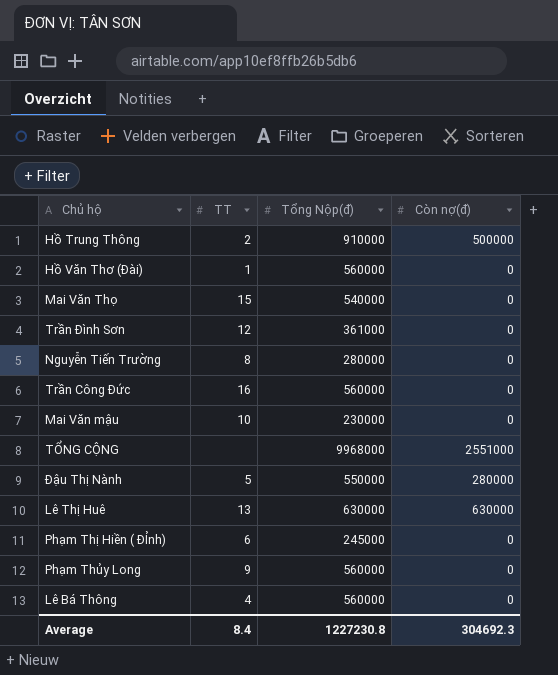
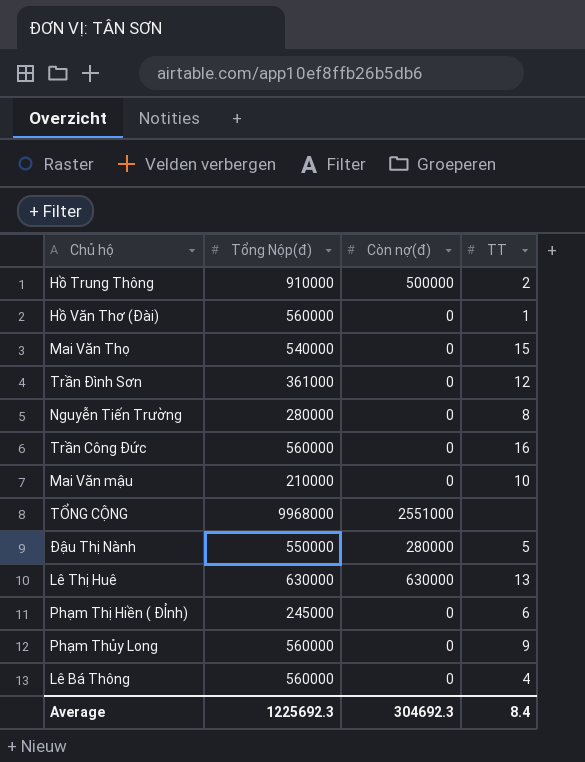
column TT | position: 2 -> 4
Mai Văn mậu | Tổng Nộp(đ): 230000 -> 210000
Average | Tổng Nộp(đ): 1227230.8 -> 1225692.3

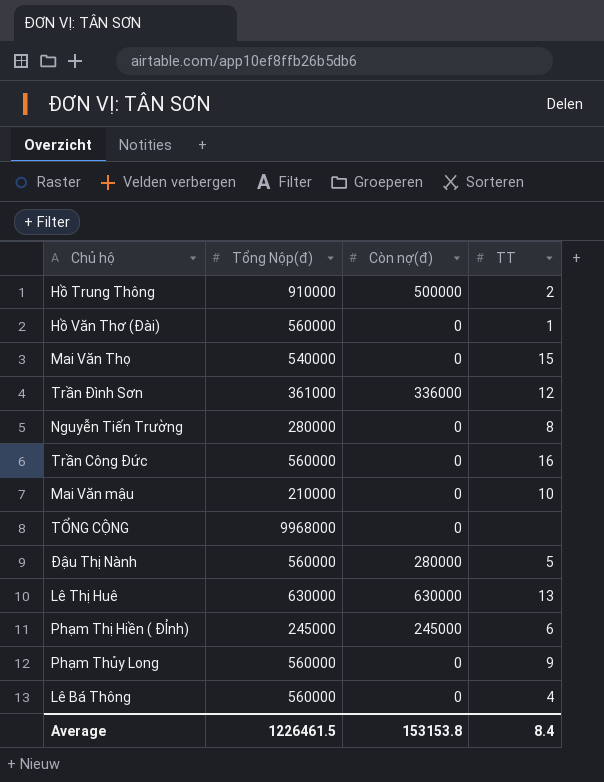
Trần Đình Sơn | Còn nợ(đ): 0 -> 336000
TỔNG CỘNG | Còn nợ(đ): 2551000 -> 0
Đậu Thị Nành | Tổng Nộp(đ): 550000 -> 560000
Phạm Thị Hiền ( ĐỈnh) | Còn nợ(đ): 0 -> 245000
Average | Tổng Nộp(đ): 1225692.3 -> 1226461.5
Average | Còn nợ(đ): 304692.3 -> 153153.8

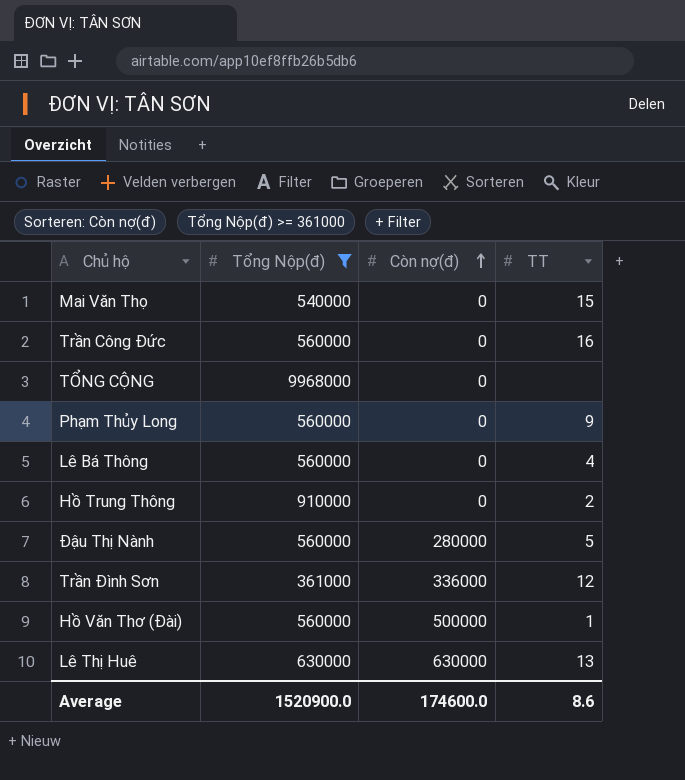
filter: none -> Tổng Nộp(đ) >= 361000
row order: none -> Còn nợ(đ) ascending
Hồ Trung Thông | Còn nợ(đ): 500000 -> 0
Hồ Văn Thơ (Đài) | Còn nợ(đ): 0 -> 500000
Average | Tổng Nộp(đ): 1226461.5 -> 1520900.0
Average | Còn nợ(đ): 153153.8 -> 174600.0
Average | TT: 8.4 -> 8.6

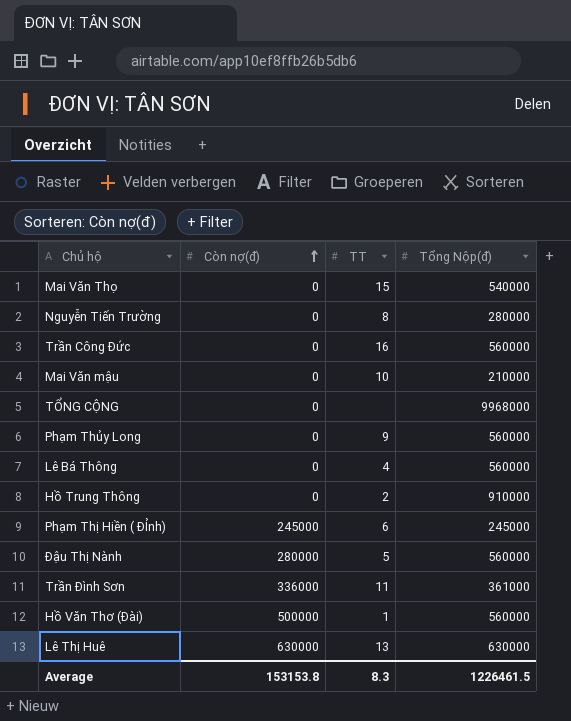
filter: Tổng Nộp(đ) >= 361000 -> none
column Tổng Nộp(đ) | position: 2 -> 4
Trần Đình Sơn | TT: 12 -> 11
Average | Còn nợ(đ): 174600.0 -> 153153.8
Average | TT: 8.6 -> 8.3
Average | Tổng Nộp(đ): 1520900.0 -> 1226461.5

